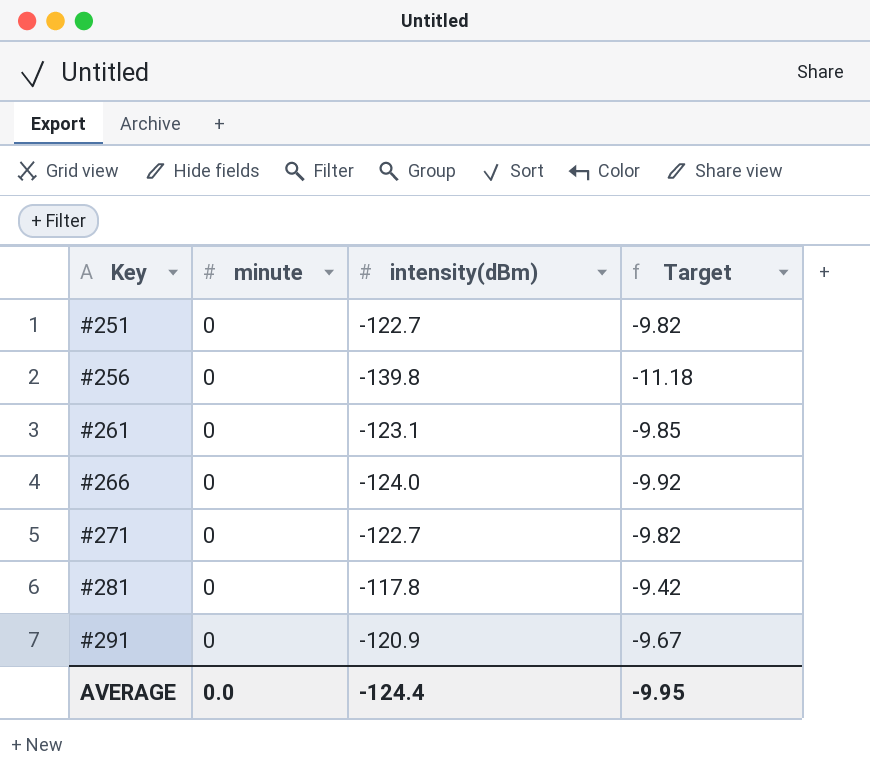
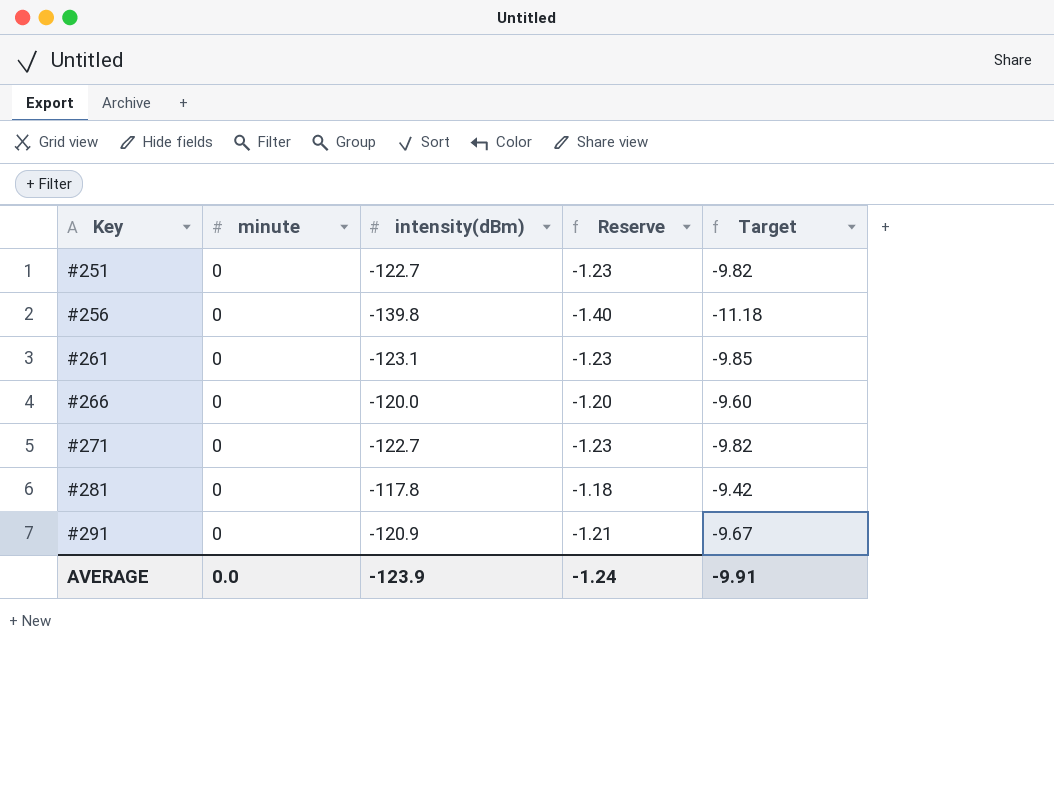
column Reserve | formula: none -> [intensity(dBm)] * 0.01
#266 | intensity(dBm): -124.0 -> -120.0
#266 | Target: -9.92 -> -9.60
AVERAGE | intensity(dBm): -124.4 -> -123.9
AVERAGE | Target: -9.95 -> -9.91

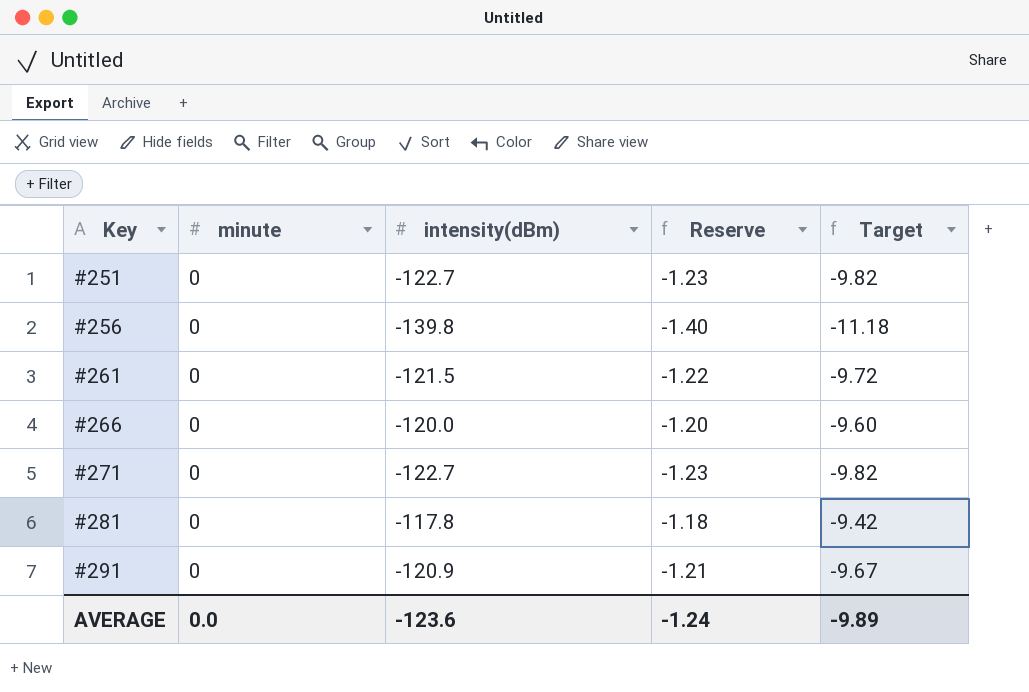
#261 | intensity(dBm): -123.1 -> -121.5
#261 | Reserve: -1.23 -> -1.22
#261 | Target: -9.85 -> -9.72
AVERAGE | intensity(dBm): -123.9 -> -123.6
AVERAGE | Target: -9.91 -> -9.89

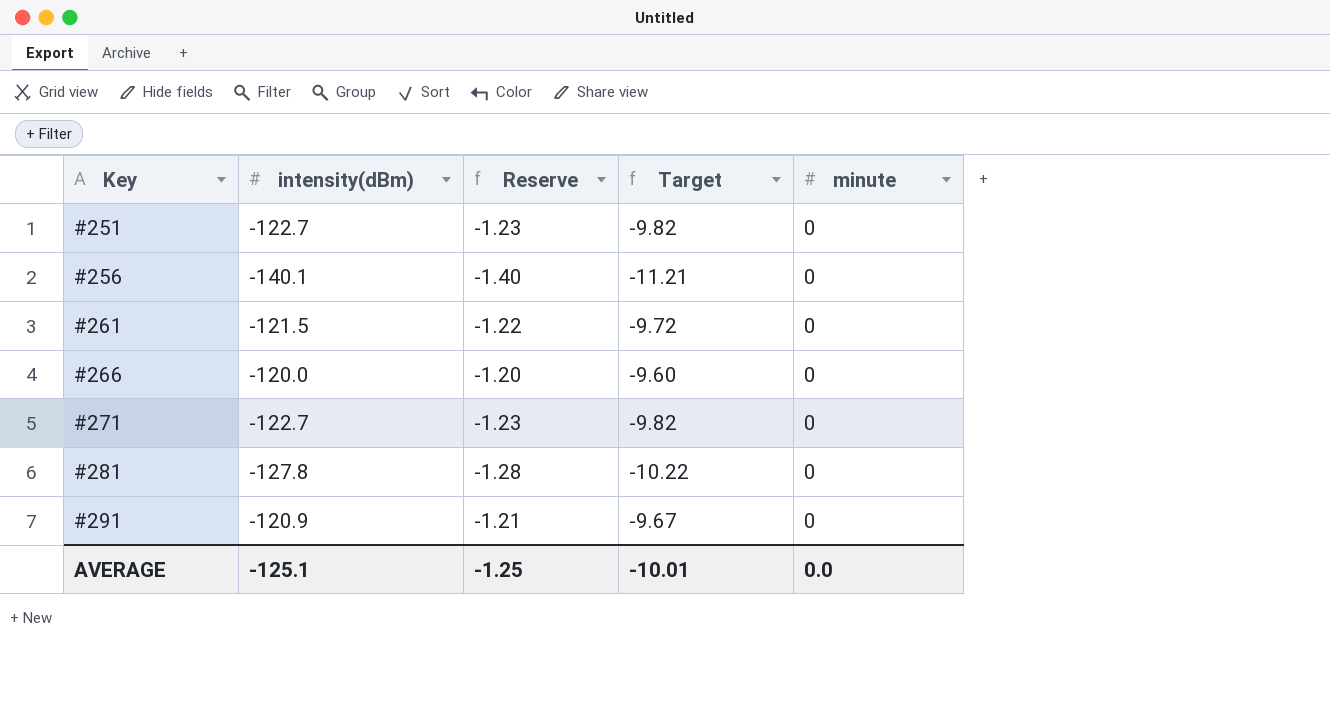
column minute | position: 2 -> 5
#256 | intensity(dBm): -139.8 -> -140.1
#256 | Target: -11.18 -> -11.21
#281 | intensity(dBm): -117.8 -> -127.8
#281 | Reserve: -1.18 -> -1.28
#281 | Target: -9.42 -> -10.22
AVERAGE | intensity(dBm): -123.6 -> -125.1
AVERAGE | Reserve: -1.24 -> -1.25
AVERAGE | Target: -9.89 -> -10.01

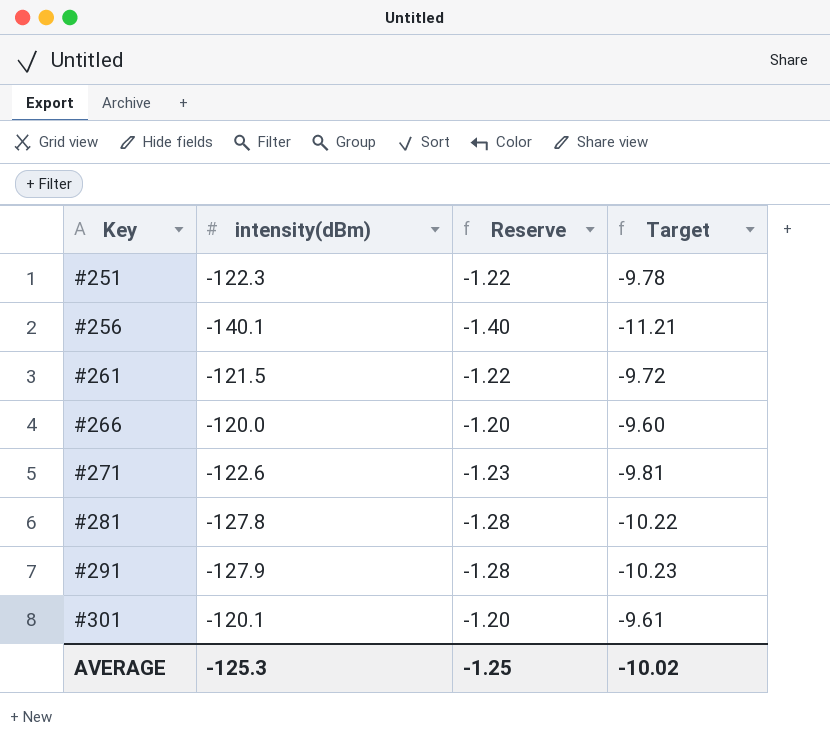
column minute | position: 5 -> none
#251 | intensity(dBm): -122.7 -> -122.3
#251 | Reserve: -1.23 -> -1.22
#251 | Target: -9.82 -> -9.78
#271 | intensity(dBm): -122.7 -> -122.6
#271 | Target: -9.82 -> -9.81
#291 | intensity(dBm): -120.9 -> -127.9
#291 | Reserve: -1.21 -> -1.28
#291 | Target: -9.67 -> -10.23
row #301: none -> -120.1 | -1.20 | -9.61
AVERAGE | intensity(dBm): -125.1 -> -125.3
AVERAGE | Target: -10.01 -> -10.02

